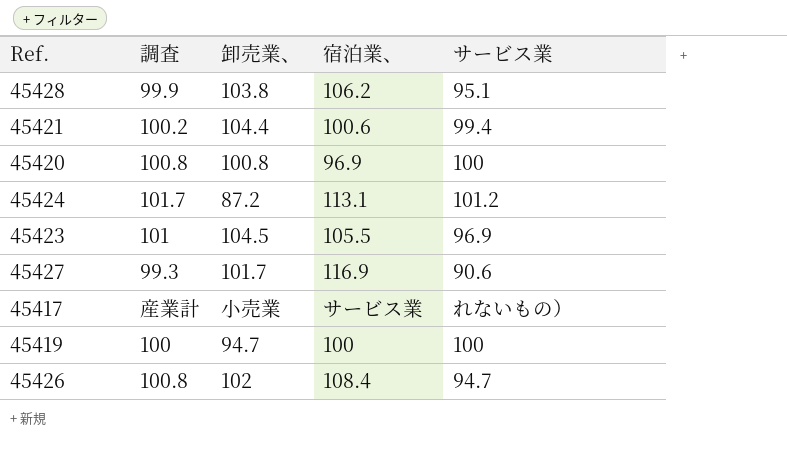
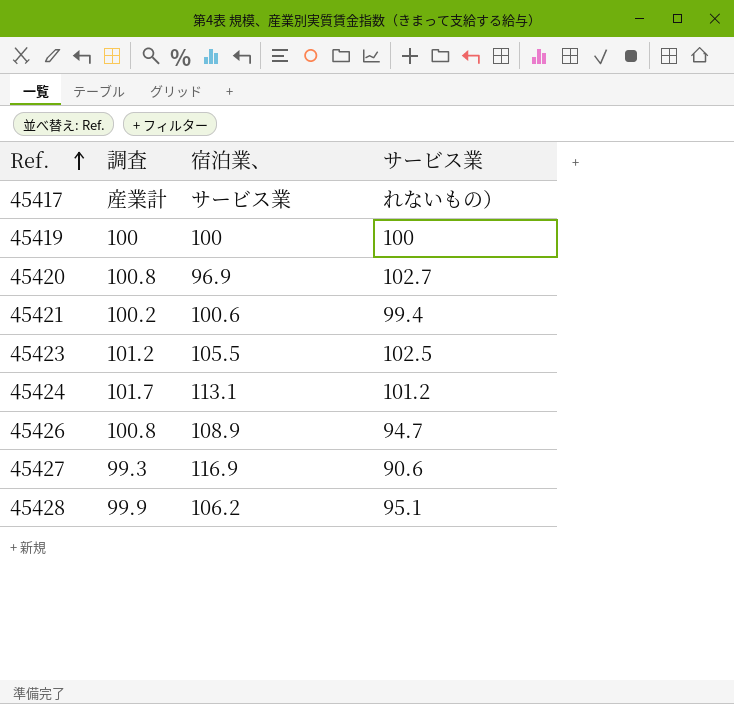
row order: none -> Ref. ascending
column 卸売業、 | position: 3 -> none
45420 | サービス業: 100 -> 102.7
45423 | 調査: 101 -> 101.2
45423 | サービス業: 96.9 -> 102.5
45426 | 宿泊業、: 108.4 -> 108.9

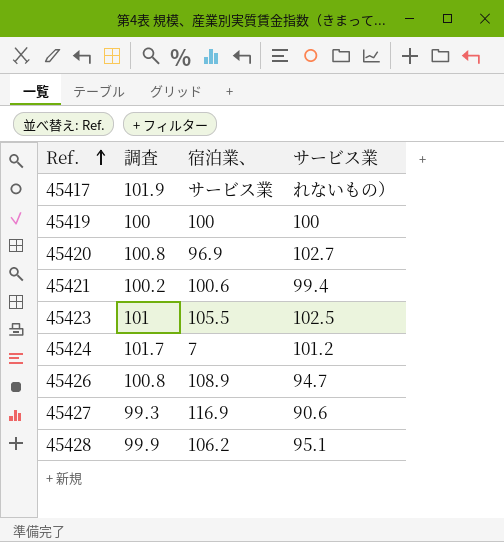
45417 | 調査: 産業計 -> 101.9
45423 | 調査: 101.2 -> 101
45424 | 宿泊業、: 113.1 -> 7

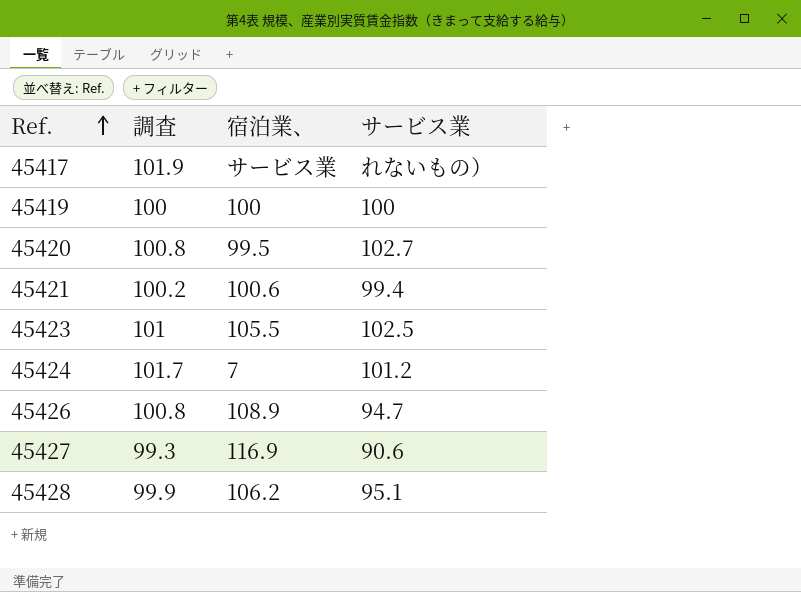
45420 | 宿泊業、: 96.9 -> 99.5

